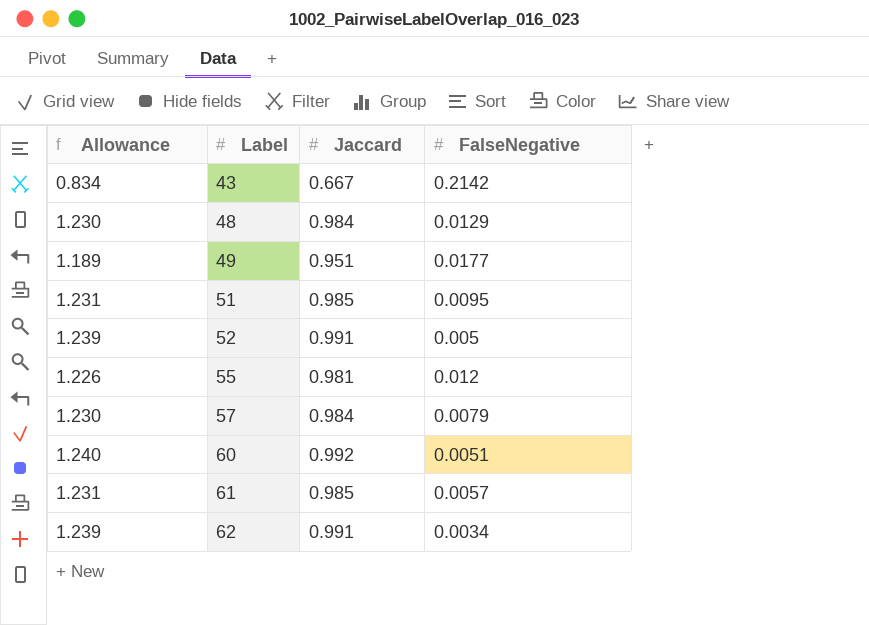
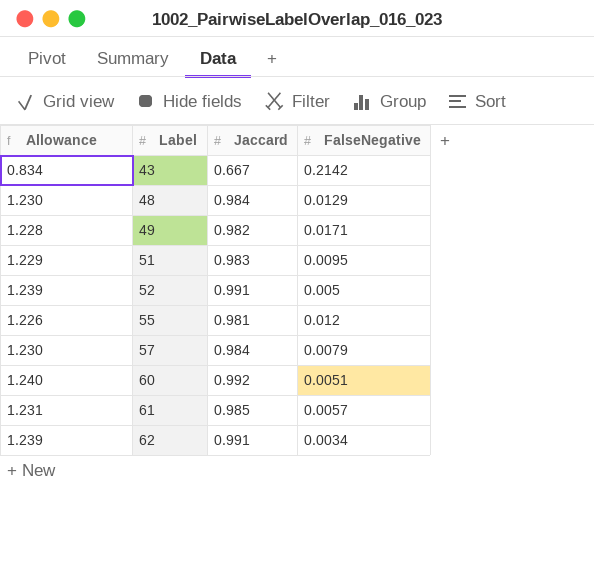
49 | Allowance: 1.189 -> 1.228
49 | Jaccard: 0.951 -> 0.982
49 | FalseNegative: 0.0177 -> 0.0171
51 | Allowance: 1.231 -> 1.229
51 | Jaccard: 0.985 -> 0.983

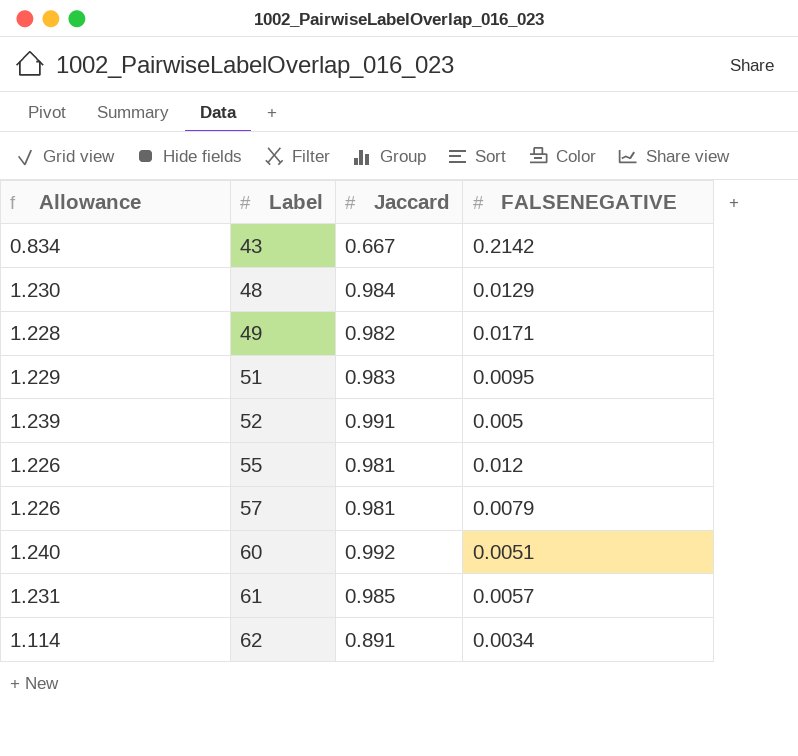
column name: FalseNegative -> FALSENEGATIVE
57 | Allowance: 1.230 -> 1.226
57 | Jaccard: 0.984 -> 0.981
62 | Allowance: 1.239 -> 1.114
62 | Jaccard: 0.991 -> 0.891

